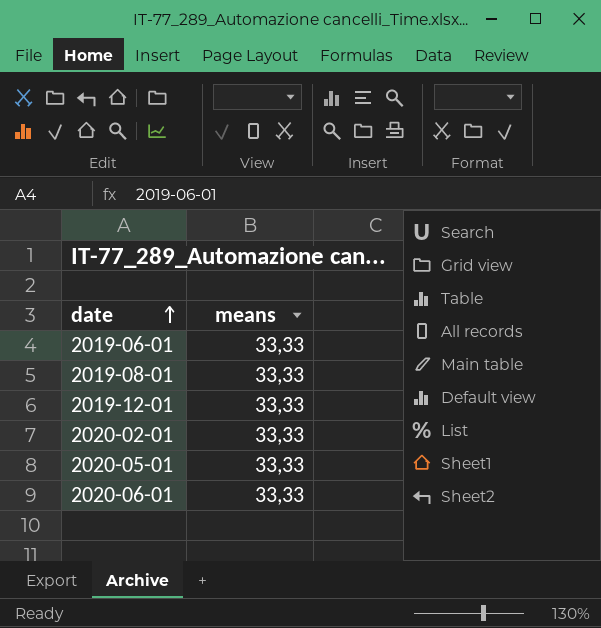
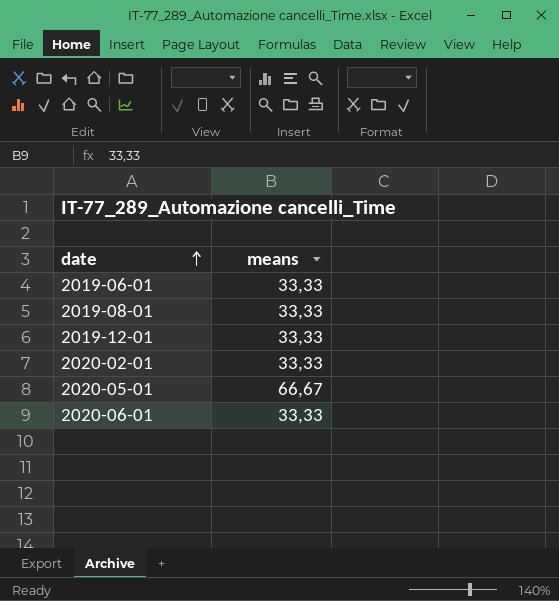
2020-05-01 | means: 33,33 -> 66,67

